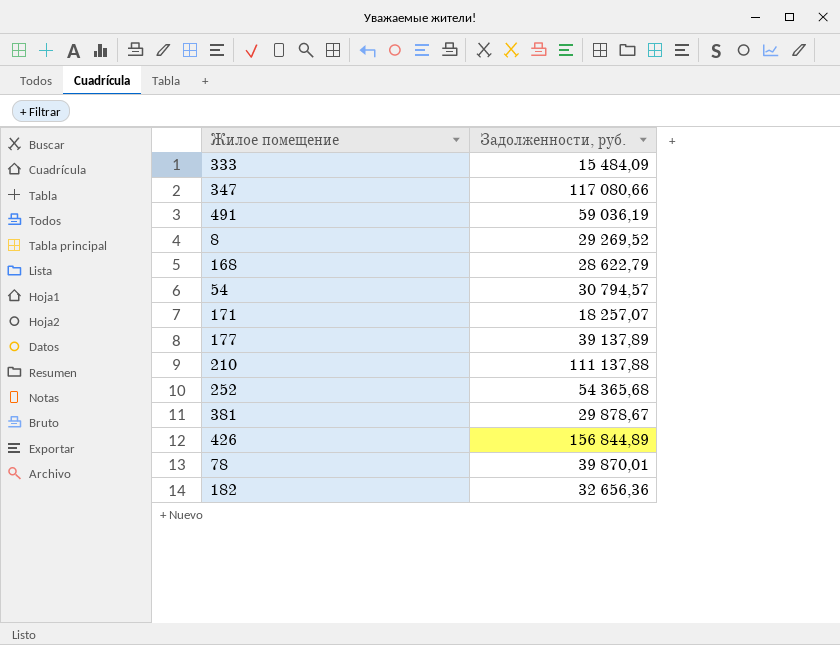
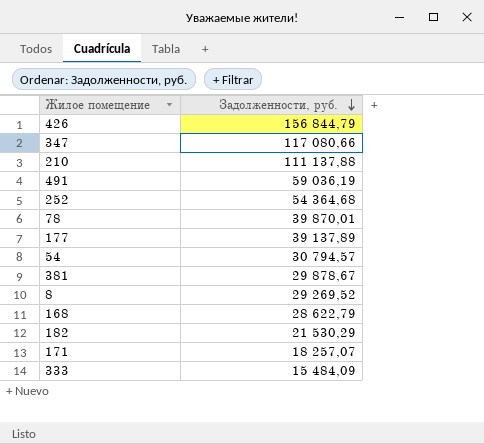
row order: none -> Задолженности, руб. descending
426 | Задолженности, руб.: 156 844,89 -> 156 844,79
252 | Задолженности, руб.: 54 365,68 -> 54 364,68
182 | Задолженности, руб.: 32 656,36 -> 21 530,29

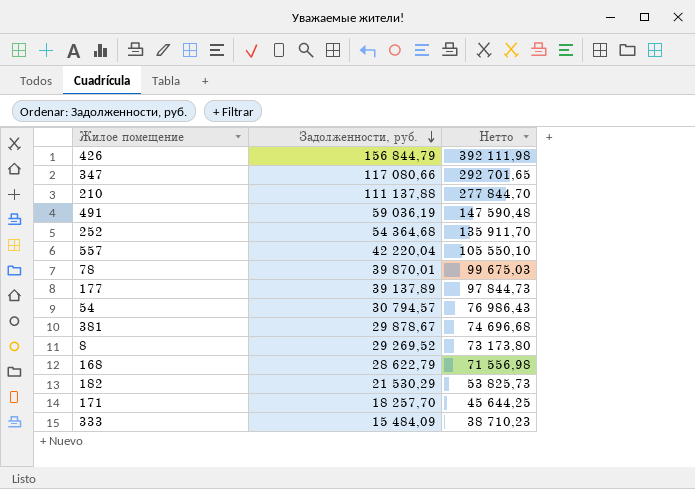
column Нетто | formula: none -> [Задолженности, руб.] * 2,5
row 557: none -> 42 220,04 | 105 550,10
171 | Задолженности, руб.: 18 257,07 -> 18 257,70

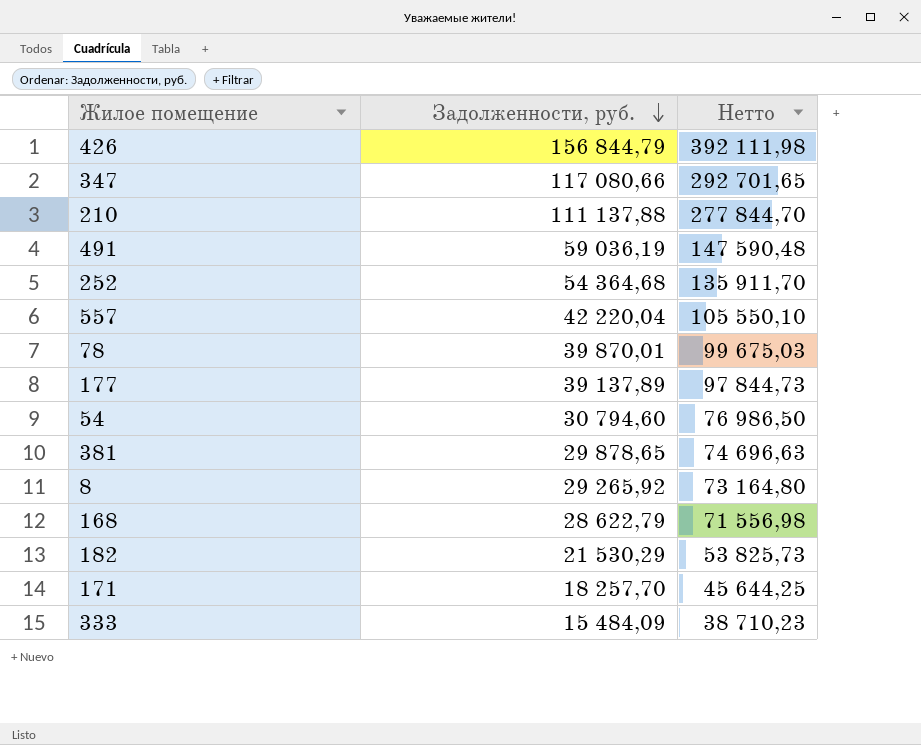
54 | Задолженности, руб.: 30 794,57 -> 30 794,60
54 | Нетто: 76 986,43 -> 76 986,50
381 | Задолженности, руб.: 29 878,67 -> 29 878,65
381 | Нетто: 74 696,68 -> 74 696,63
8 | Задолженности, руб.: 29 269,52 -> 29 265,92
8 | Нетто: 73 173,80 -> 73 164,80

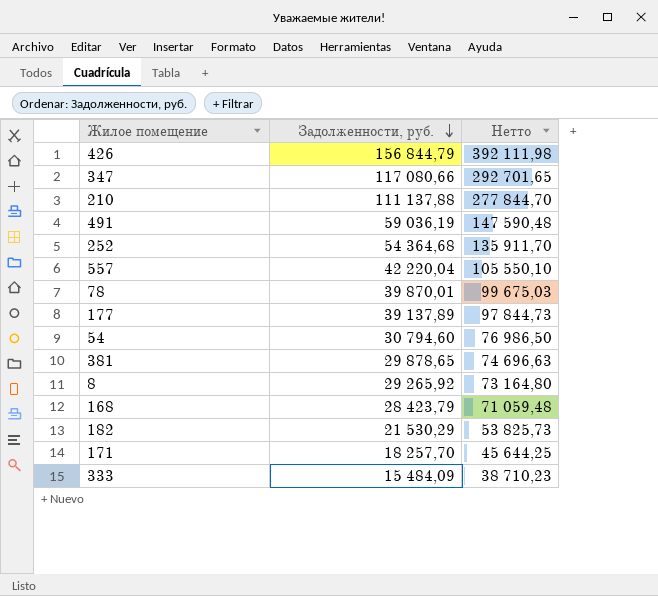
168 | Задолженности, руб.: 28 622,79 -> 28 423,79
168 | Нетто: 71 556,98 -> 71 059,48

